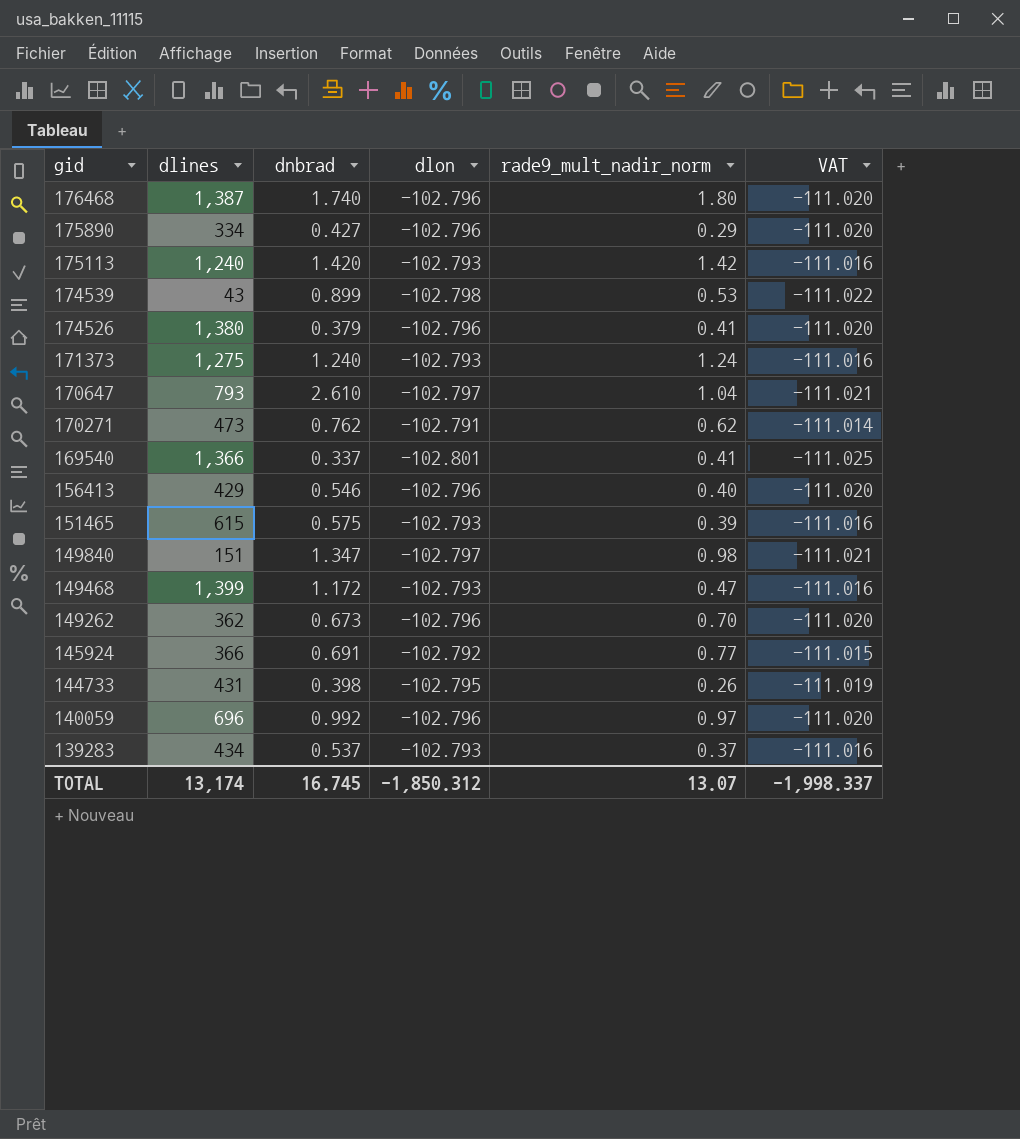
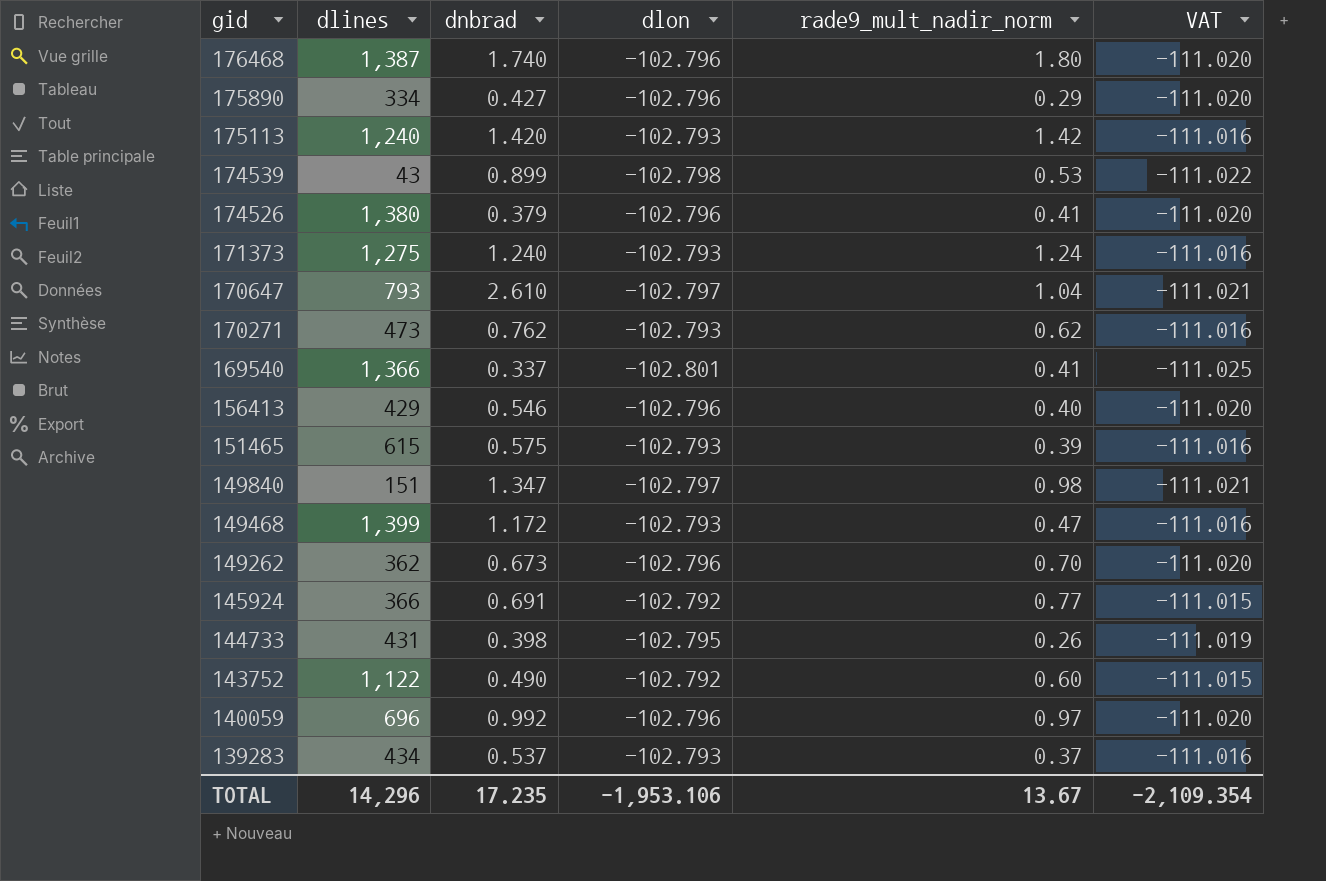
170271 | dlon: -102.791 -> -102.793
170271 | VAT: -111.014 -> -111.016
row 143752: none -> 1,122 | 0.490 | -102.792 | 0.60 | -111.015
TOTAL | dlines: 13,174 -> 14,296
TOTAL | dnbrad: 16.745 -> 17.235
TOTAL | dlon: -1,850.312 -> -1,953.106
TOTAL | rade9_mult_nadir_norm: 13.07 -> 13.67
TOTAL | VAT: -1,998.337 -> -2,109.354

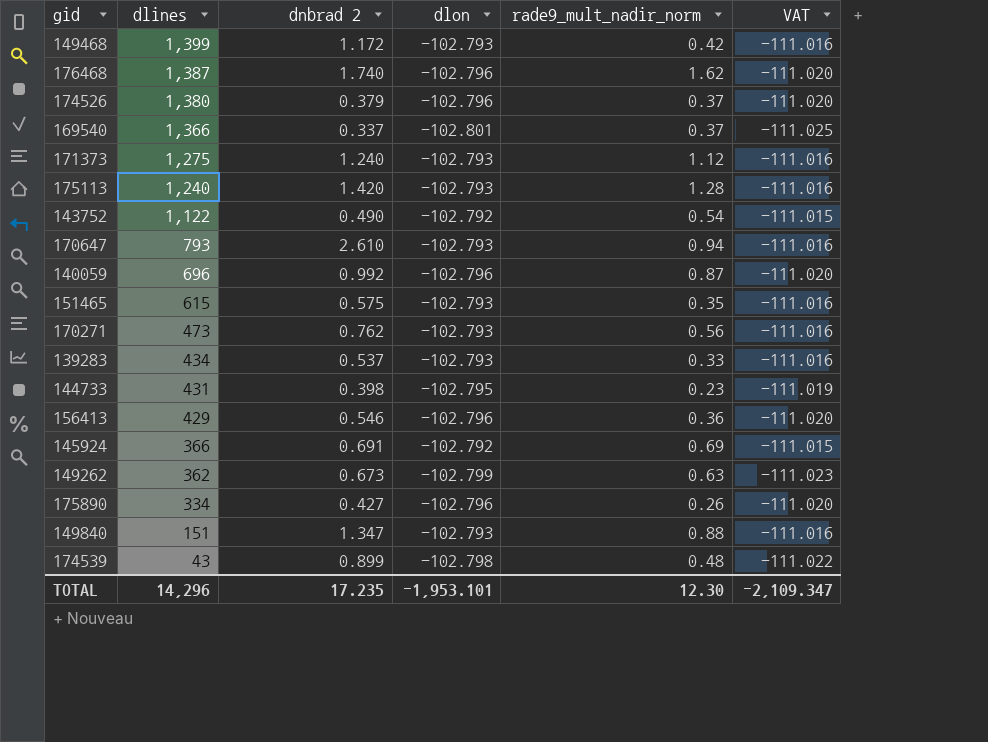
row order: gid descending -> dlines descending
column name: dnbrad -> dnbrad 2
149468 | rade9_mult_nadir_norm: 0.47 -> 0.42
176468 | rade9_mult_nadir_norm: 1.80 -> 1.62
174526 | rade9_mult_nadir_norm: 0.41 -> 0.37
169540 | rade9_mult_nadir_norm: 0.41 -> 0.37
171373 | rade9_mult_nadir_norm: 1.24 -> 1.12
175113 | rade9_mult_nadir_norm: 1.42 -> 1.28
143752 | rade9_mult_nadir_norm: 0.60 -> 0.54
170647 | dlon: -102.797 -> -102.793
170647 | rade9_mult_nadir_norm: 1.04 -> 0.94
170647 | VAT: -111.021 -> -111.016
140059 | rade9_mult_nadir_norm: 0.97 -> 0.87
151465 | rade9_mult_nadir_norm: 0.39 -> 0.35
170271 | rade9_mult_nadir_norm: 0.62 -> 0.56
139283 | rade9_mult_nadir_norm: 0.37 -> 0.33
144733 | rade9_mult_nadir_norm: 0.26 -> 0.23
156413 | rade9_mult_nadir_norm: 0.40 -> 0.36
145924 | rade9_mult_nadir_norm: 0.77 -> 0.69
149262 | dlon: -102.796 -> -102.799
149262 | rade9_mult_nadir_norm: 0.70 -> 0.63
149262 | VAT: -111.020 -> -111.023
175890 | rade9_mult_nadir_norm: 0.29 -> 0.26
149840 | dlon: -102.797 -> -102.793
149840 | rade9_mult_nadir_norm: 0.98 -> 0.88
149840 | VAT: -111.021 -> -111.016
174539 | rade9_mult_nadir_norm: 0.53 -> 0.48
TOTAL | dlon: -1,953.106 -> -1,953.101
TOTAL | rade9_mult_nadir_norm: 13.67 -> 12.30
TOTAL | VAT: -2,109.354 -> -2,109.347

